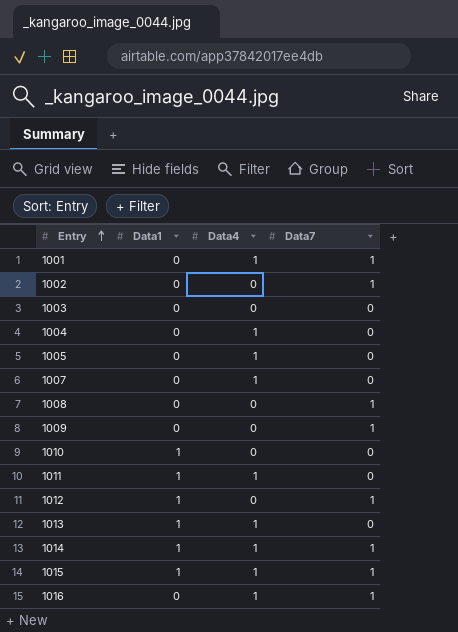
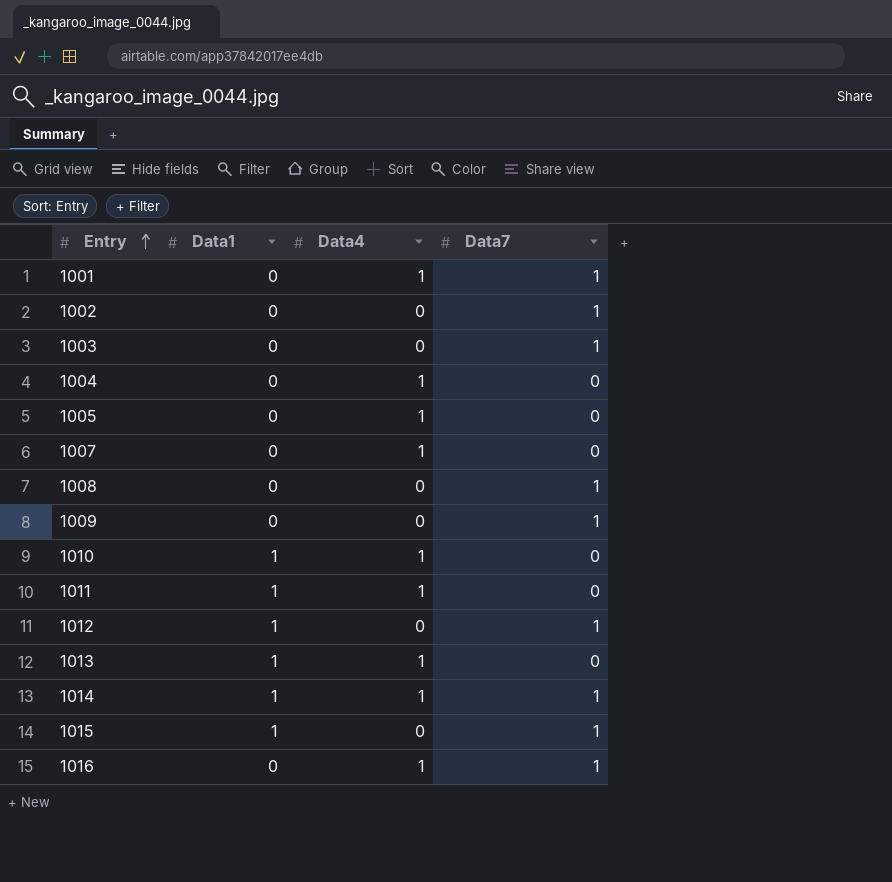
1003 | Data7: 0 -> 1
1010 | Data4: 0 -> 1
1015 | Data4: 1 -> 0

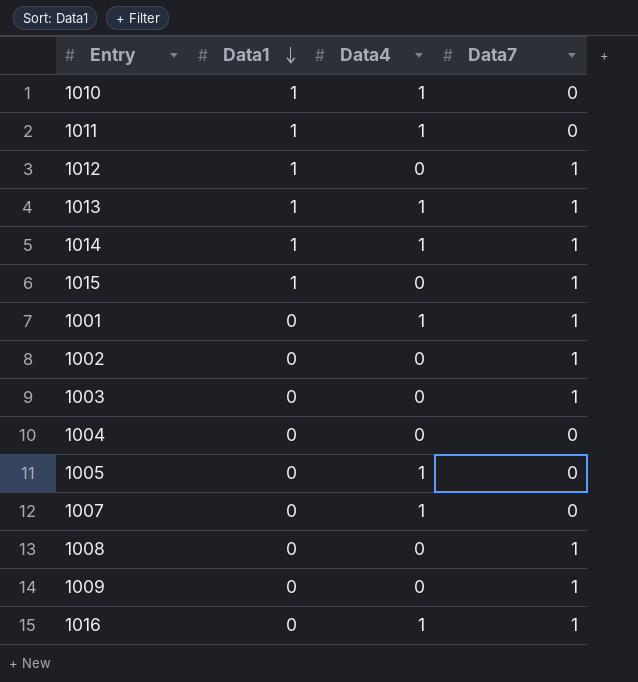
row order: Entry ascending -> Data1 descending
1013 | Data7: 0 -> 1
1004 | Data4: 1 -> 0

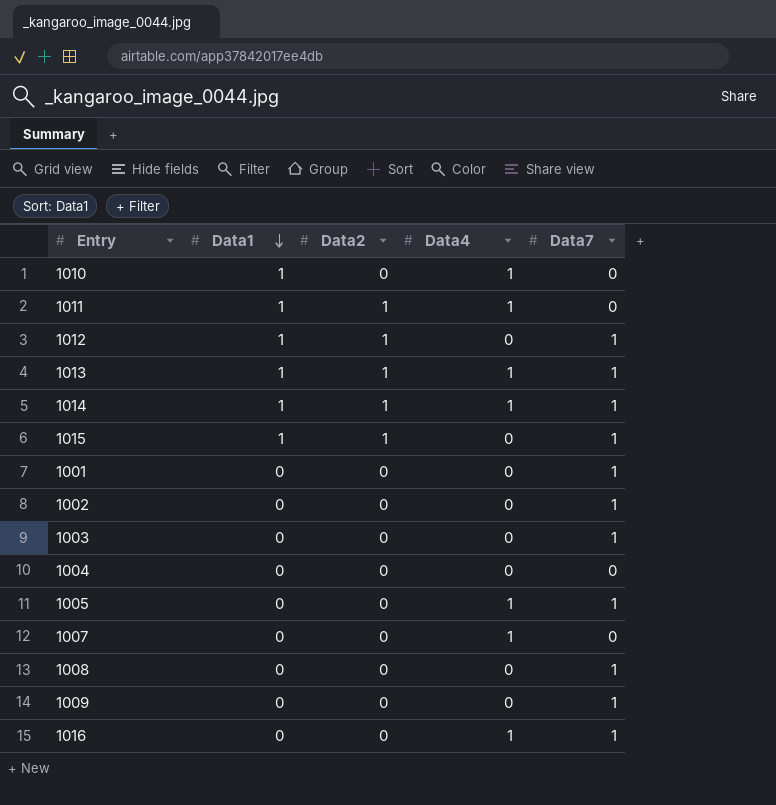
column Data2 | position: none -> 3
1001 | Data4: 1 -> 0
1005 | Data7: 0 -> 1

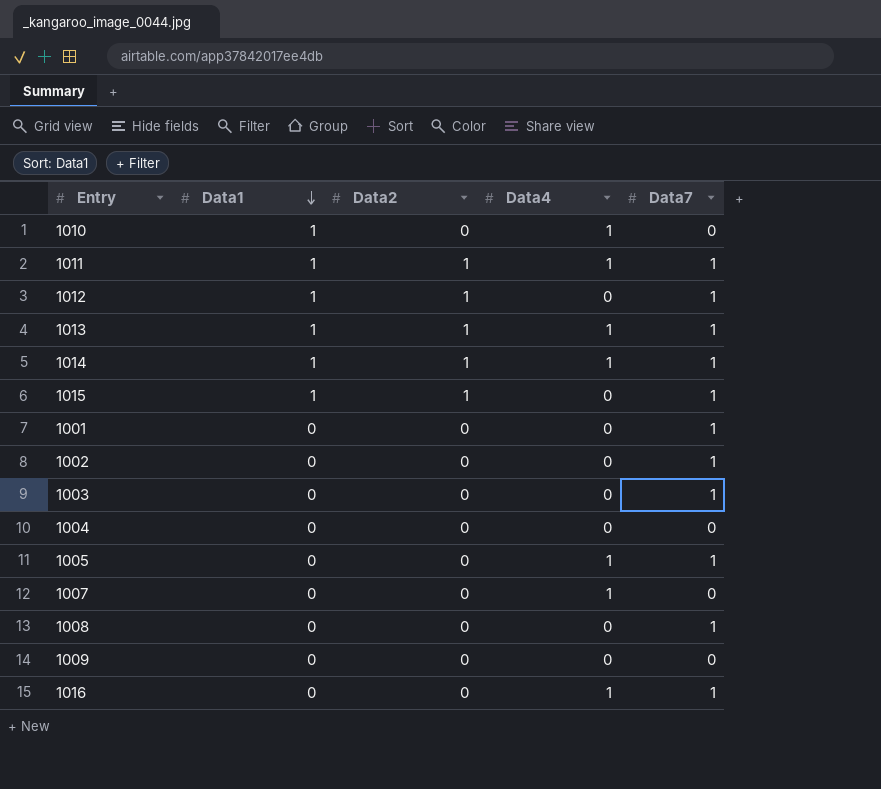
1011 | Data7: 0 -> 1
1009 | Data7: 1 -> 0

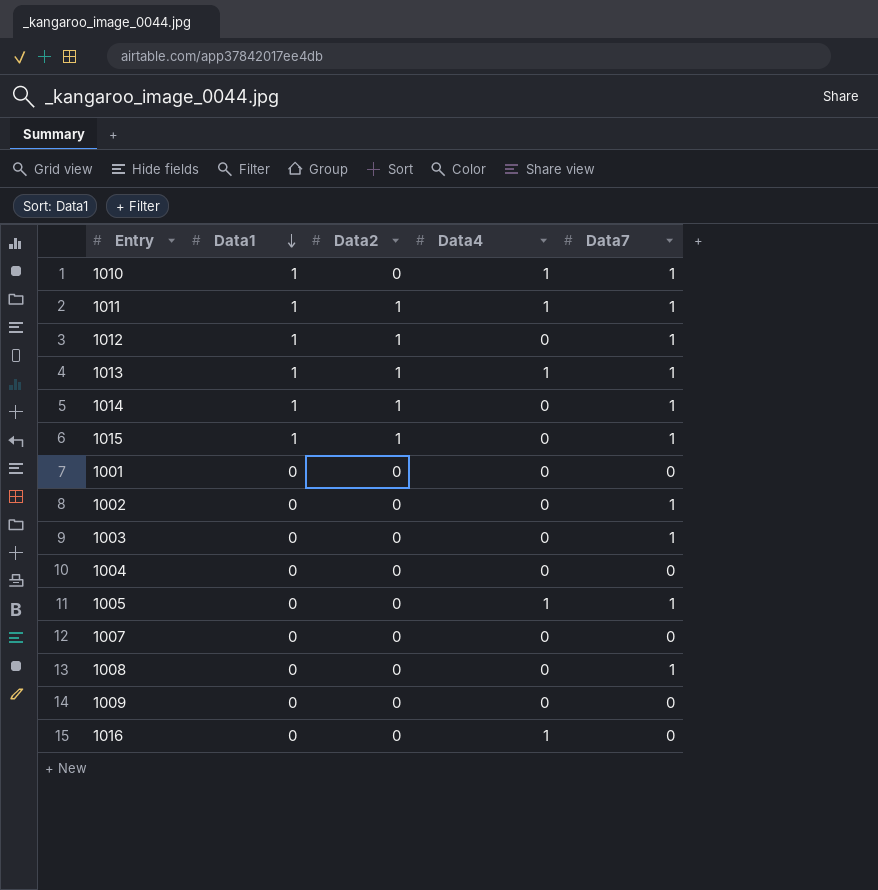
1010 | Data7: 0 -> 1
1014 | Data4: 1 -> 0
1001 | Data7: 1 -> 0
1007 | Data4: 1 -> 0
1016 | Data7: 1 -> 0

